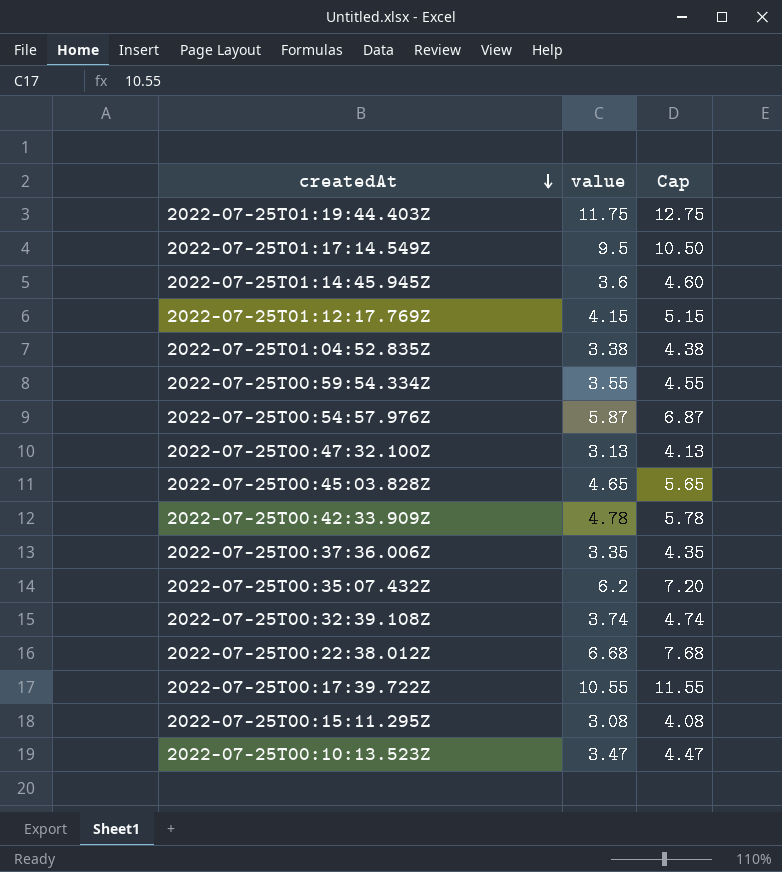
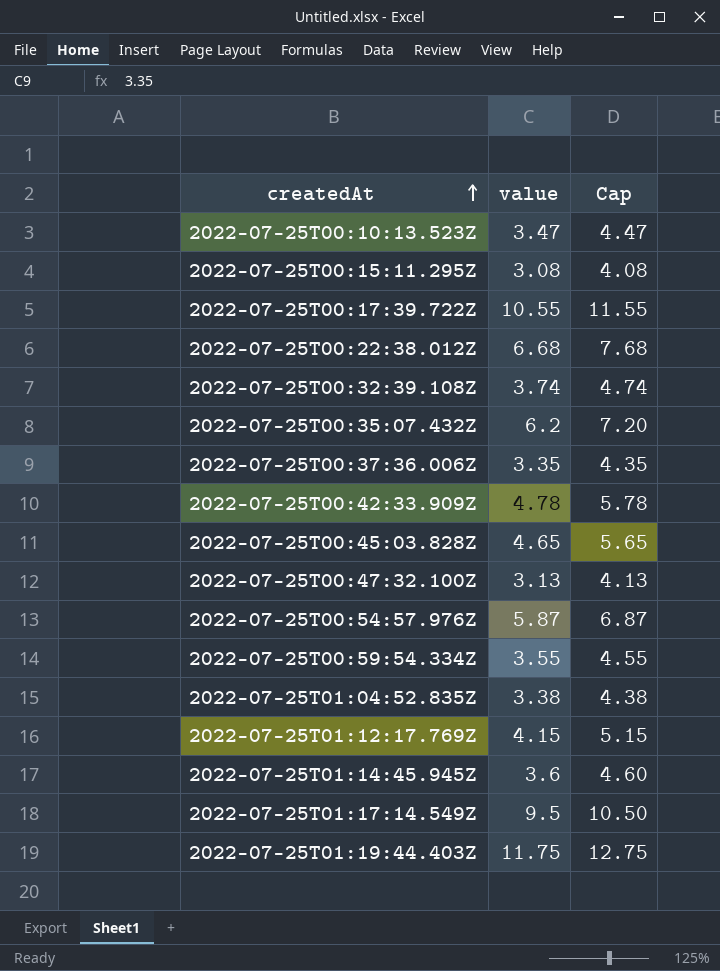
row order: createdAt descending -> createdAt ascending

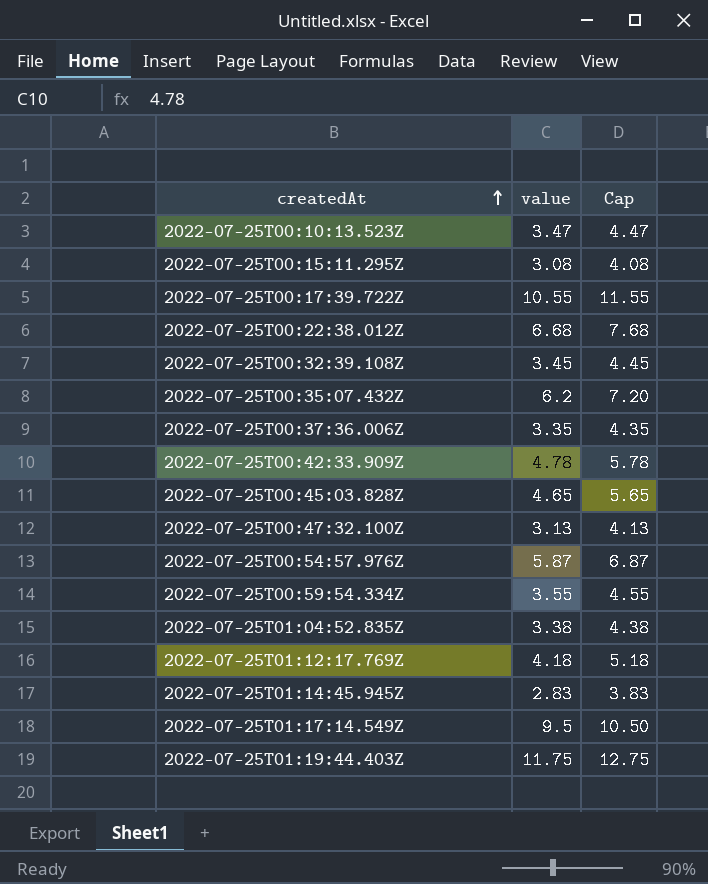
2022-07-25T00:32:39.108Z | value: 3.74 -> 3.45
2022-07-25T00:32:39.108Z | Cap: 4.74 -> 4.45
2022-07-25T01:12:17.769Z | value: 4.15 -> 4.18
2022-07-25T01:12:17.769Z | Cap: 5.15 -> 5.18
2022-07-25T01:14:45.945Z | value: 3.6 -> 2.83
2022-07-25T01:14:45.945Z | Cap: 4.60 -> 3.83

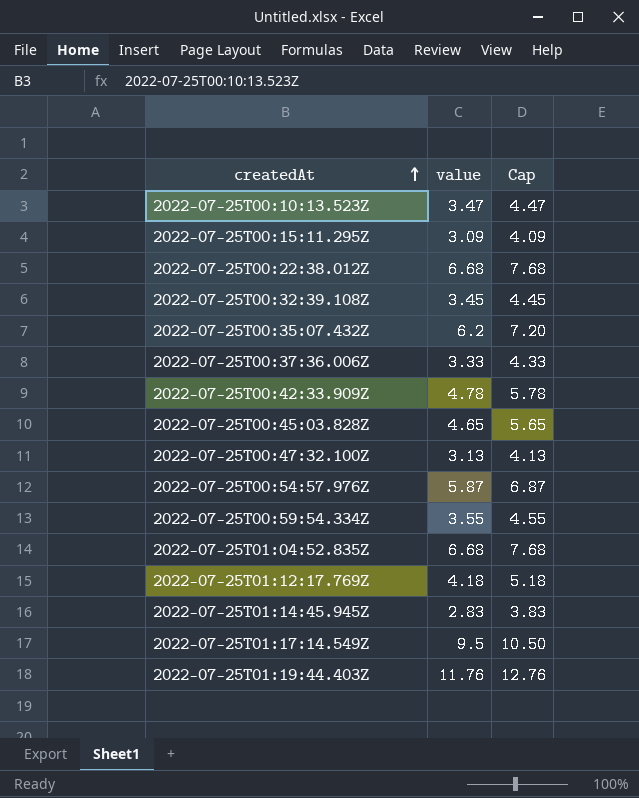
row 2022-07-25T00:17:39.722Z: 10.55 | 11.55 -> none
2022-07-25T00:15:11.295Z | value: 3.08 -> 3.09
2022-07-25T00:15:11.295Z | Cap: 4.08 -> 4.09
2022-07-25T00:37:36.006Z | value: 3.35 -> 3.33
2022-07-25T00:37:36.006Z | Cap: 4.35 -> 4.33
2022-07-25T01:04:52.835Z | value: 3.38 -> 6.68
2022-07-25T01:04:52.835Z | Cap: 4.38 -> 7.68
2022-07-25T01:19:44.403Z | value: 11.75 -> 11.76
2022-07-25T01:19:44.403Z | Cap: 12.75 -> 12.76

